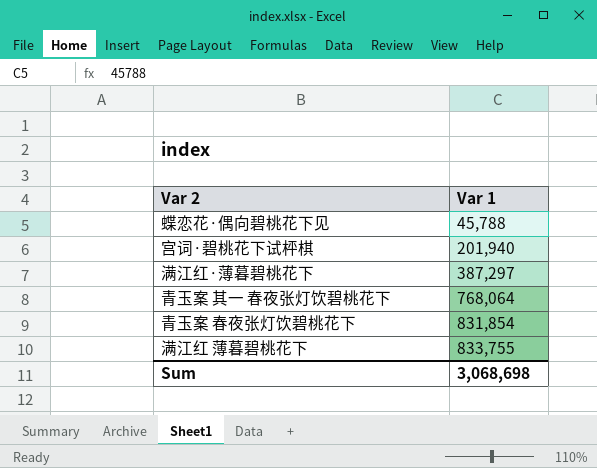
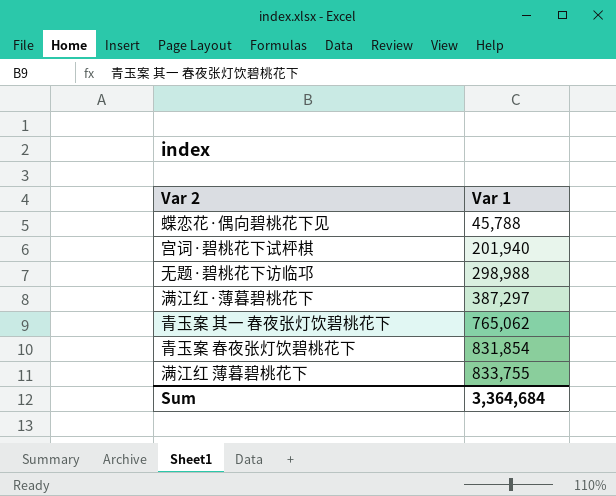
row 无题·碧桃花下访临邛: none -> 298,988
青玉案 其一 春夜张灯饮碧桃花下 | Var 1: 768,064 -> 765,062
Sum | Var 1: 3,068,698 -> 3,364,684

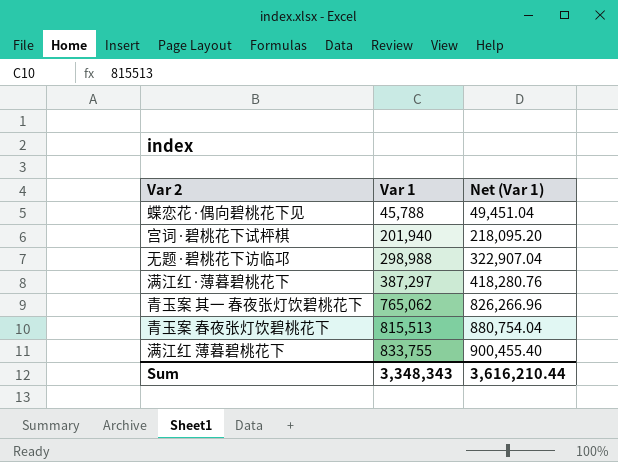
column Net (Var 1) | formula: none -> [Var 1] * 1.08
青玉案 春夜张灯饮碧桃花下 | Var 1: 831,854 -> 815,513
Sum | Var 1: 3,364,684 -> 3,348,343

